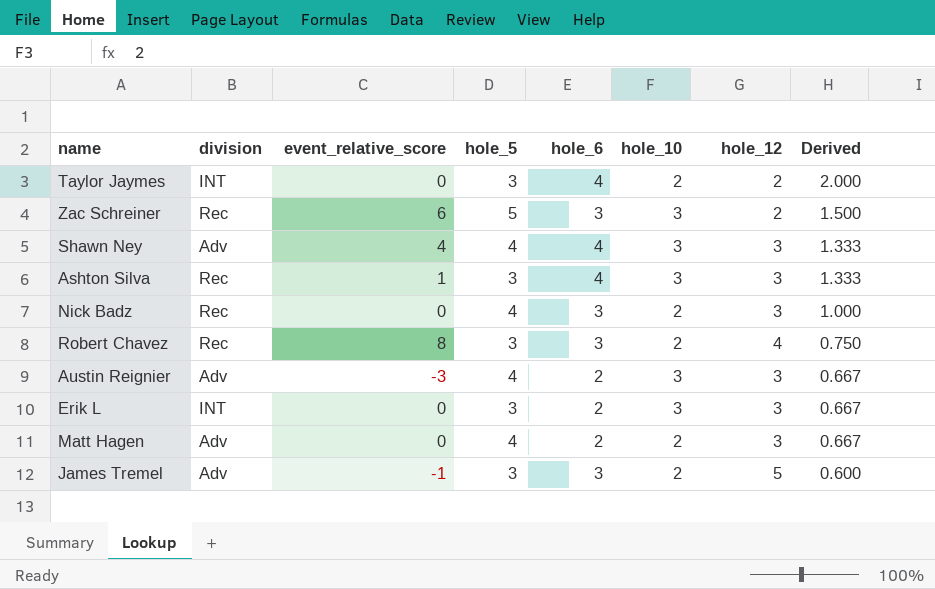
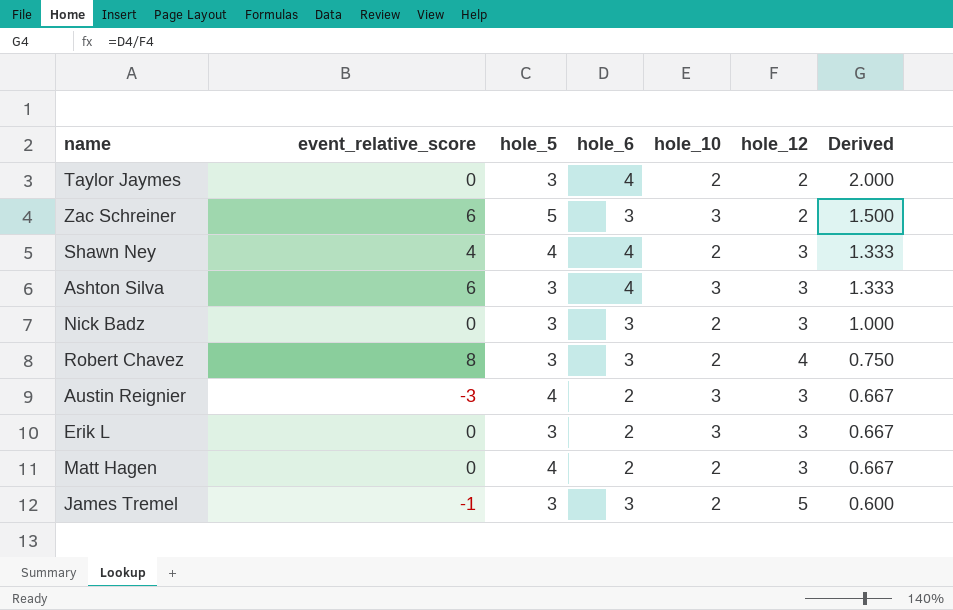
column division | position: 2 -> none
Shawn Ney | hole_10: 3 -> 2
Ashton Silva | event_relative_score: 1 -> 6
Nick Badz | hole_5: 4 -> 3

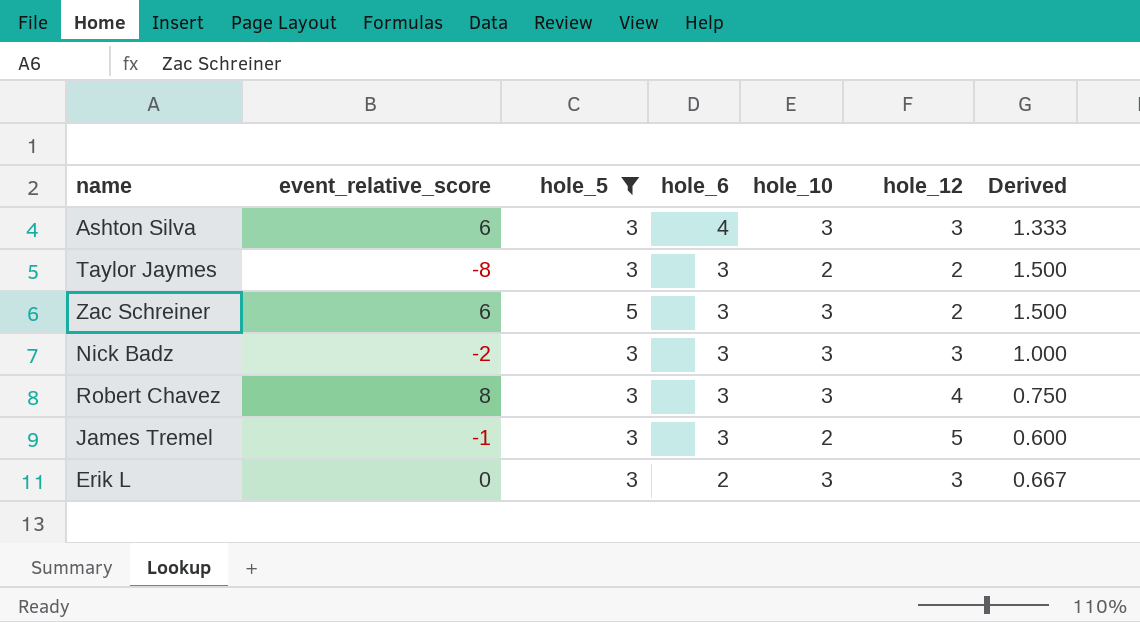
filter: none -> hole_5 != 4
row order: Derived descending -> hole_6 descending
Taylor Jaymes | event_relative_score: 0 -> -8
Taylor Jaymes | hole_6: 4 -> 3
Taylor Jaymes | Derived: 2.000 -> 1.500
Nick Badz | event_relative_score: 0 -> -2
Nick Badz | hole_10: 2 -> 3
Robert Chavez | hole_10: 2 -> 3

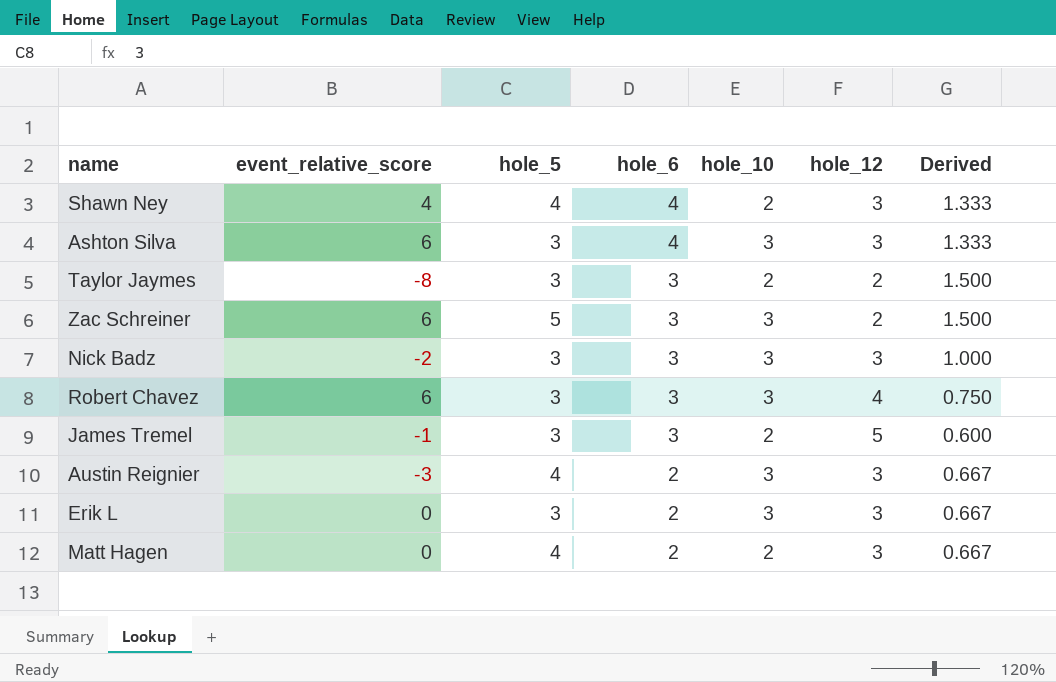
filter: hole_5 != 4 -> none
Robert Chavez | event_relative_score: 8 -> 6

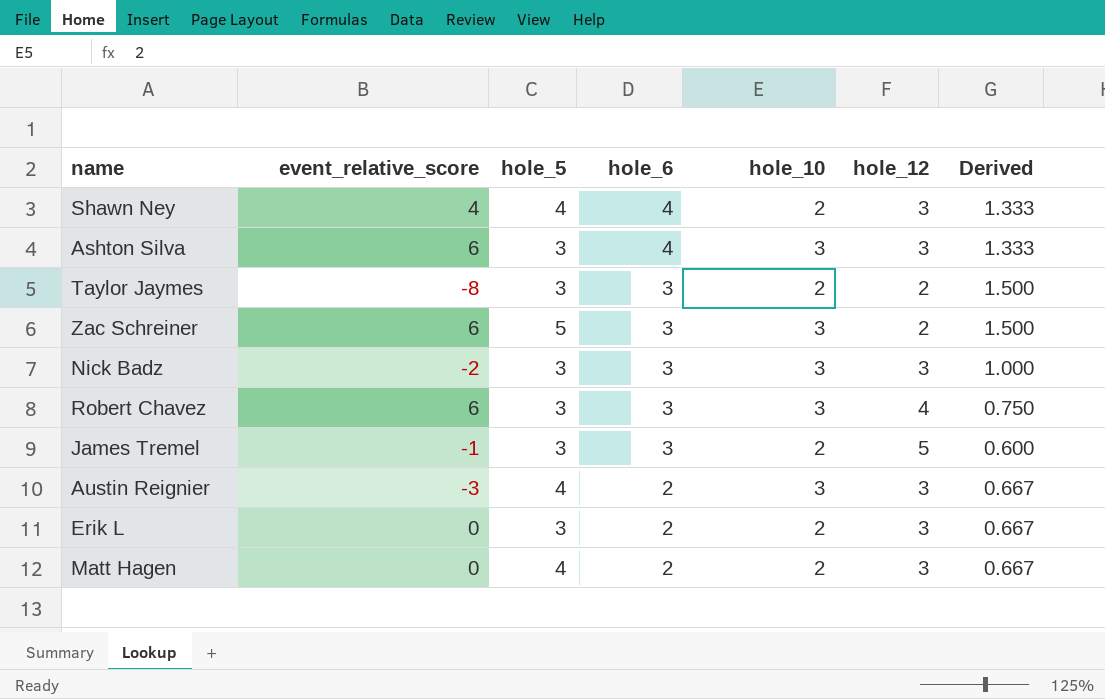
Erik L | hole_10: 3 -> 2

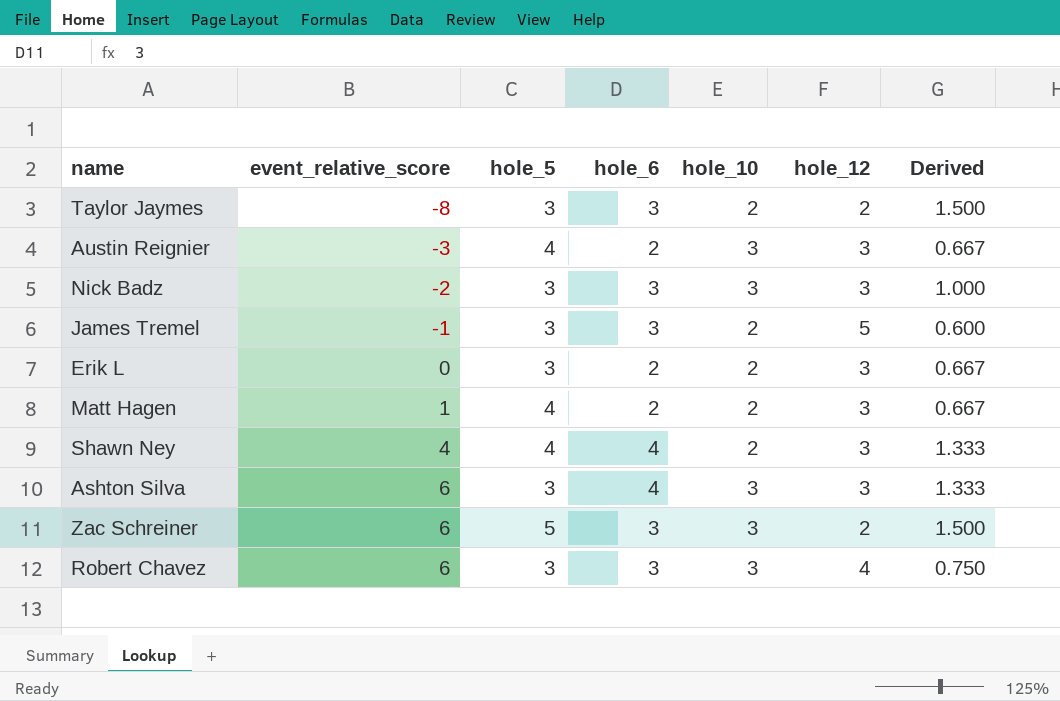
row order: hole_6 descending -> event_relative_score ascending
Matt Hagen | event_relative_score: 0 -> 1

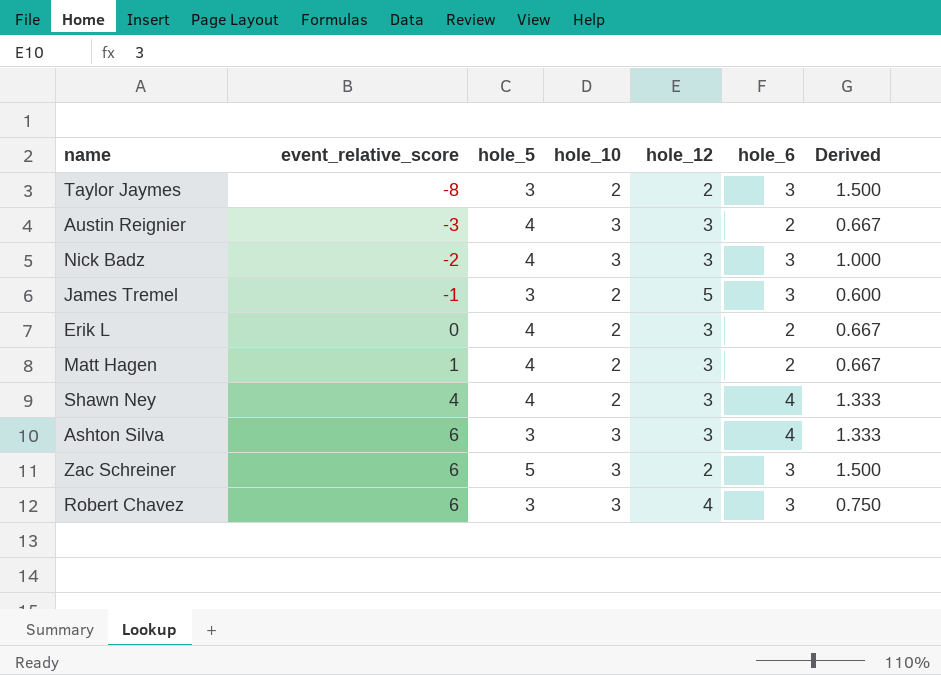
column hole_6 | position: 4 -> 6
Nick Badz | hole_5: 3 -> 4
Erik L | hole_5: 3 -> 4

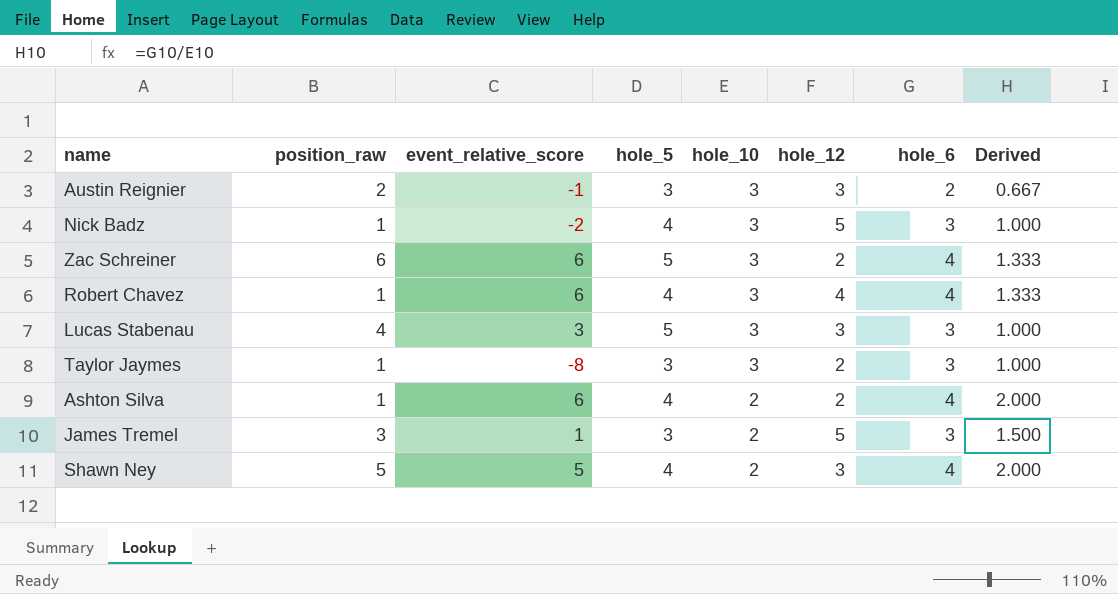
row order: event_relative_score ascending -> hole_10 descending
column position_raw | position: none -> 2
column Derived | formula: [hole_6] / [hole_12] -> [hole_6] / [hole_10]
row Erik L: 0 | 4 | 2 | 3 | 2 | 0.667 -> none
row Matt Hagen: 1 | 4 | 2 | 3 | 2 | 0.667 -> none
Austin Reignier | event_relative_score: -3 -> -1
Austin Reignier | hole_5: 4 -> 3
Nick Badz | hole_12: 3 -> 5
Zac Schreiner | hole_6: 3 -> 4
Robert Chavez | hole_5: 3 -> 4
Robert Chavez | hole_6: 3 -> 4
row Lucas Stabenau: none -> 4 | 3 | 5 | 3 | 3 | 3 | 1.000
Taylor Jaymes | hole_10: 2 -> 3
Ashton Silva | hole_5: 3 -> 4
Ashton Silva | hole_10: 3 -> 2
Ashton Silva | hole_12: 3 -> 2
James Tremel | event_relative_score: -1 -> 1
Shawn Ney | event_relative_score: 4 -> 5

